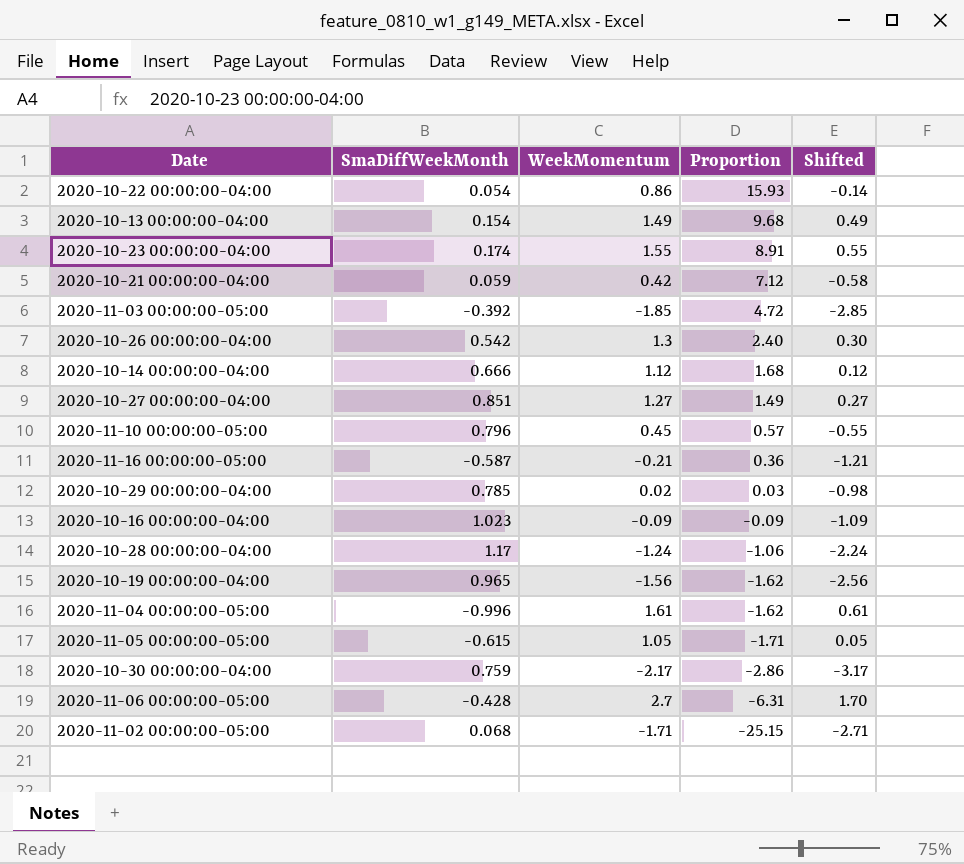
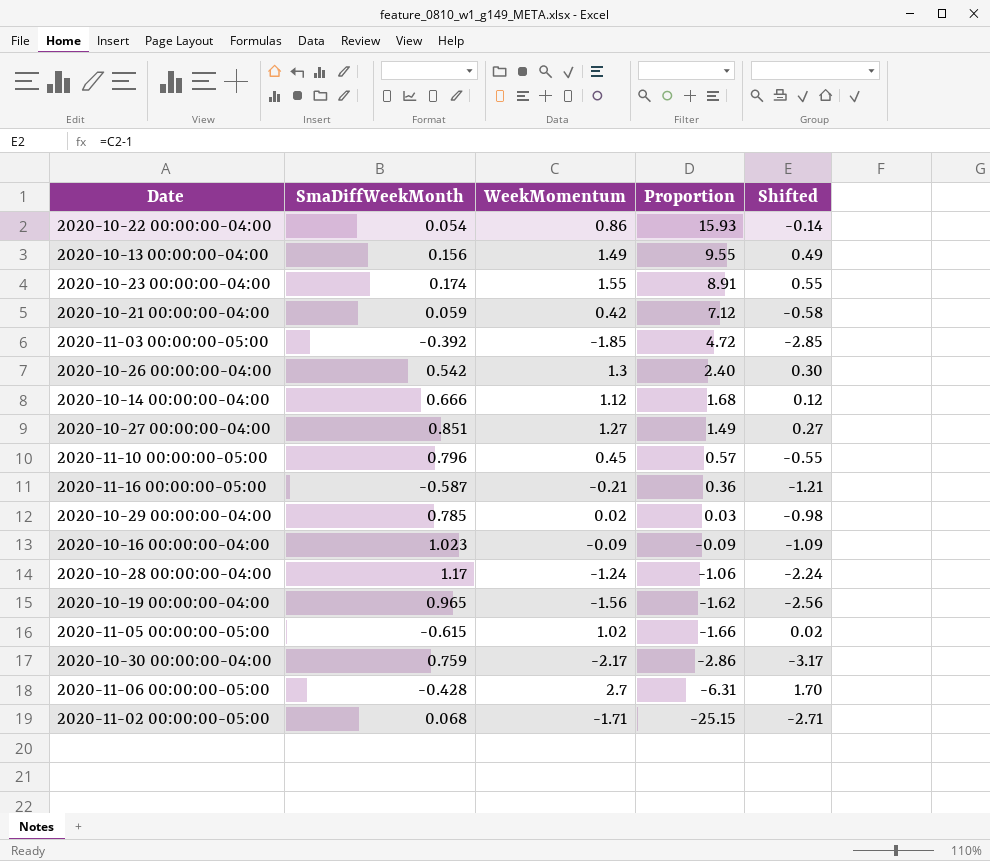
row 2020-11-04 00:00:00-05:00: -0.996 | 1.61 | -1.62 | 0.61 -> none
2020-10-13 00:00:00-04:00 | SmaDiffWeekMonth: 0.154 -> 0.156
2020-10-13 00:00:00-04:00 | Proportion: 9.68 -> 9.55
2020-11-05 00:00:00-05:00 | WeekMomentum: 1.05 -> 1.02
2020-11-05 00:00:00-05:00 | Proportion: -1.71 -> -1.66
2020-11-05 00:00:00-05:00 | Shifted: 0.05 -> 0.02

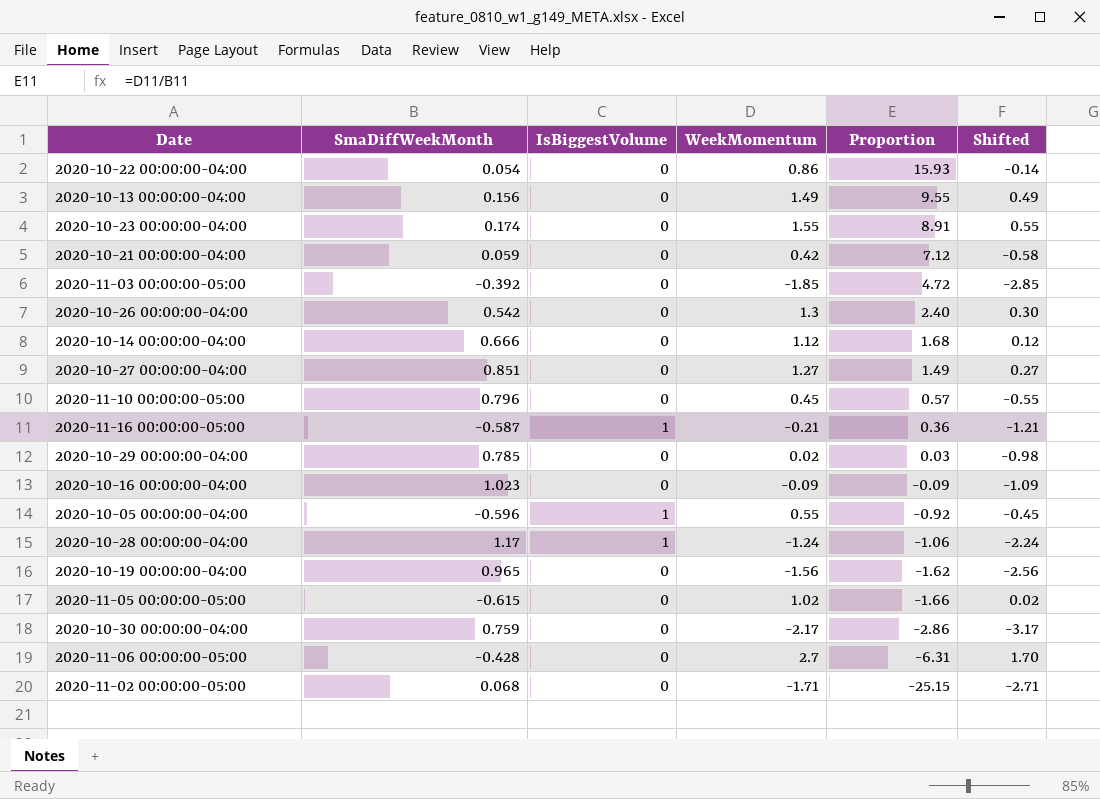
column IsBiggestVolume | position: none -> 3
row 2020-10-05 00:00:00-04:00: none -> -0.596 | 1 | 0.55 | -0.92 | -0.45

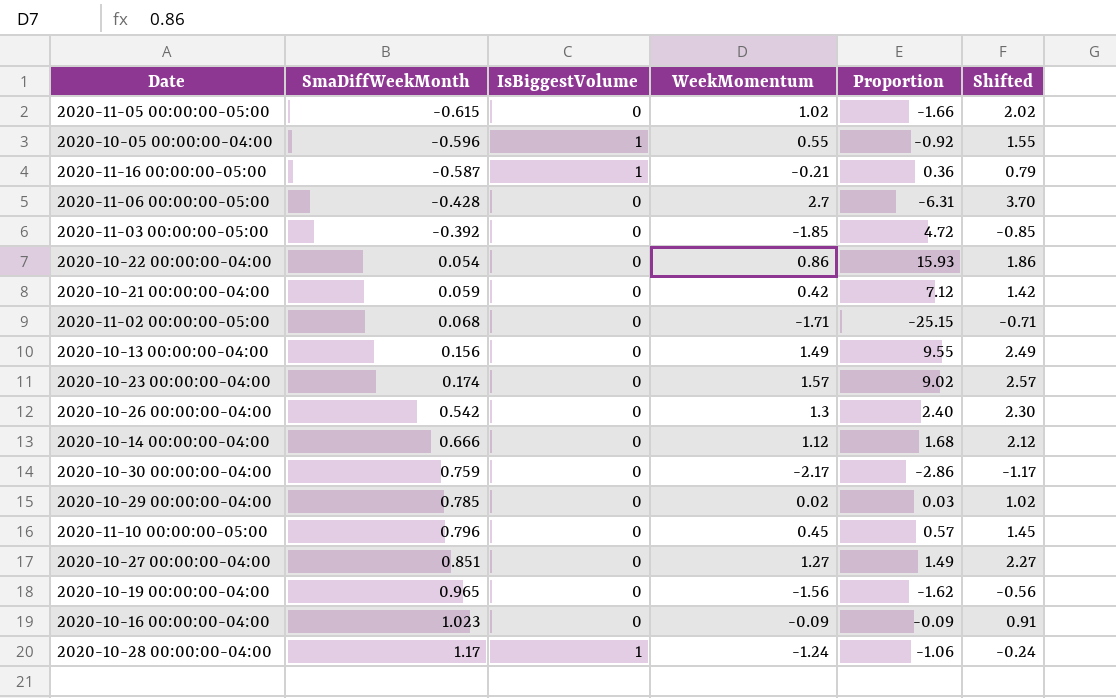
row order: Proportion descending -> SmaDiffWeekMonth ascending
column Shifted | formula: [WeekMomentum] - 1 -> [WeekMomentum] + 1
2020-10-23 00:00:00-04:00 | WeekMomentum: 1.55 -> 1.57
2020-10-23 00:00:00-04:00 | Proportion: 8.91 -> 9.02

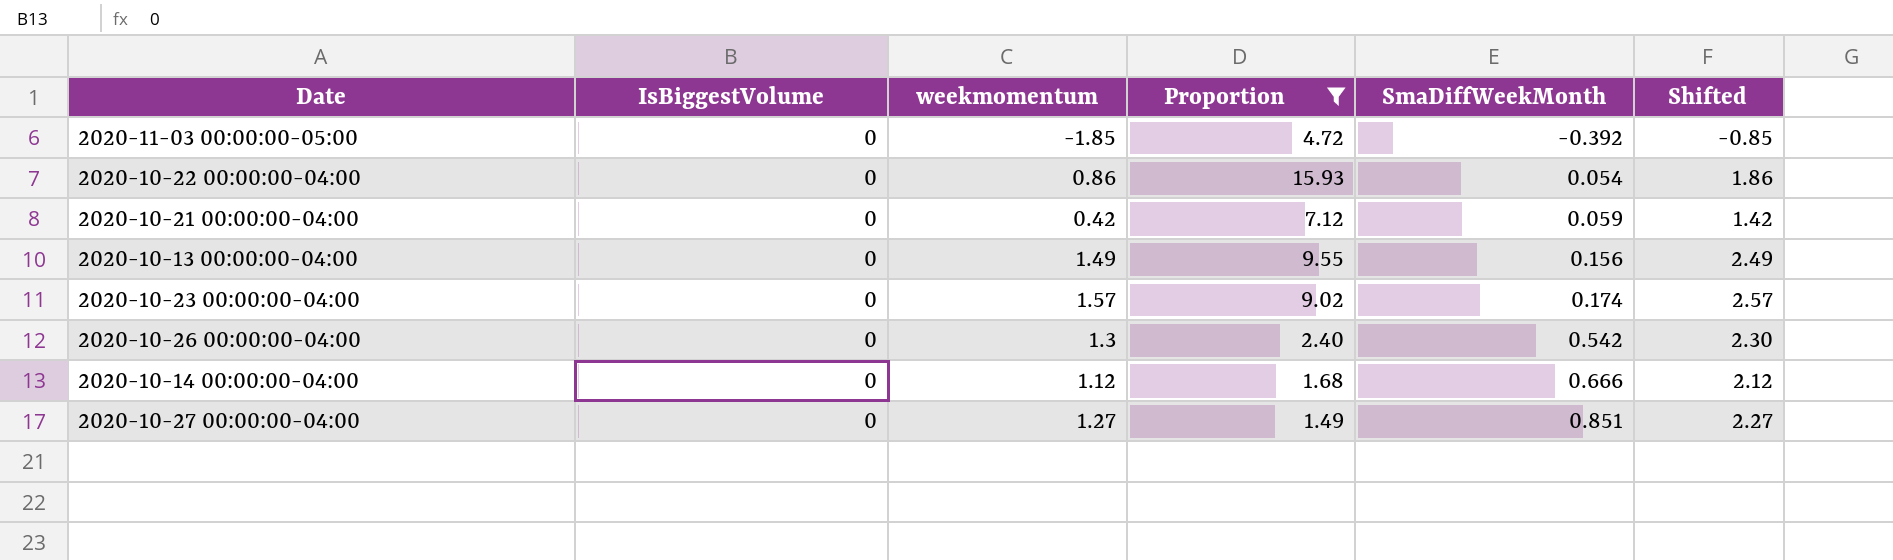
filter: none -> Proportion >= 1.49
column name: WeekMomentum -> weekmomentum
column SmaDiffWeekMonth | position: 2 -> 5

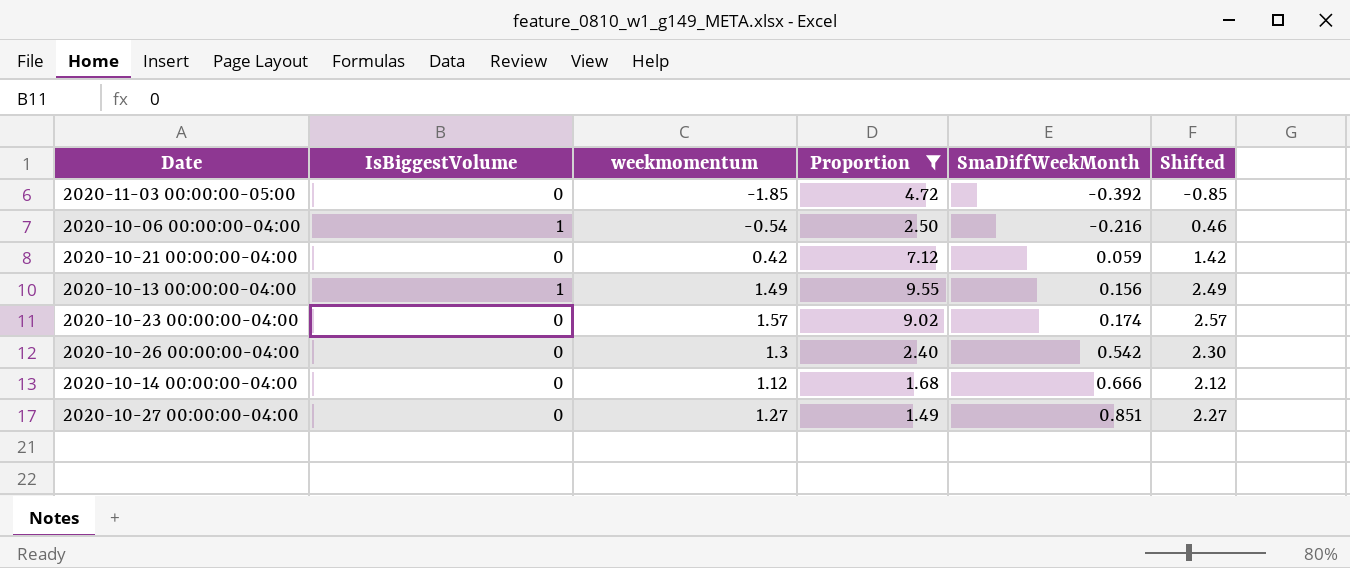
row 2020-10-22 00:00:00-04:00: 0 | 0.86 | 15.93 | 0.054 | 1.86 -> none
row 2020-10-06 00:00:00-04:00: none -> 1 | -0.54 | 2.50 | -0.216 | 0.46
2020-10-13 00:00:00-04:00 | IsBiggestVolume: 0 -> 1

